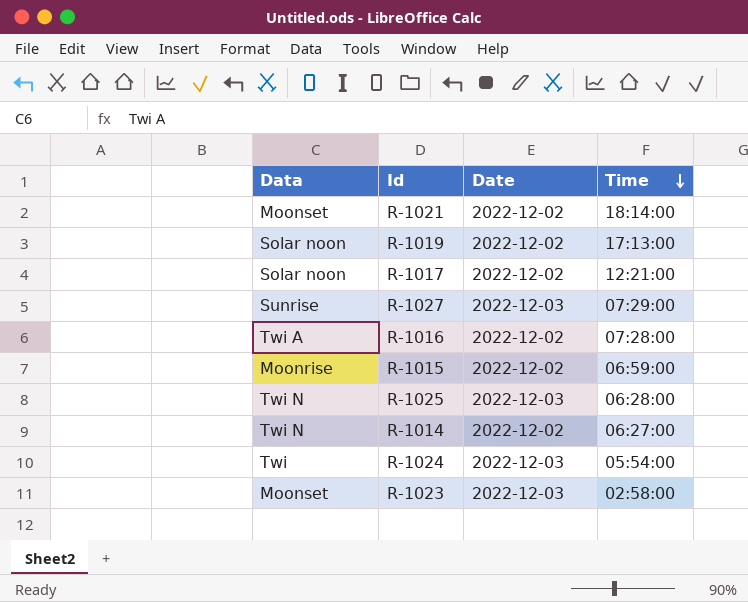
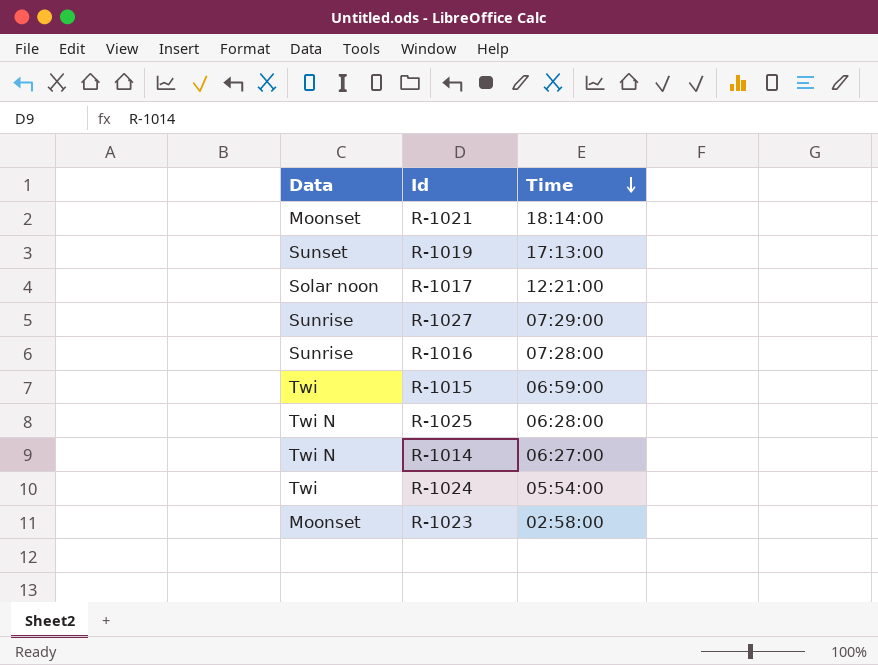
column Date | position: 3 -> none
R-1019 | Data: Solar noon -> Sunset
R-1016 | Data: Twi A -> Sunrise
R-1015 | Data: Moonrise -> Twi

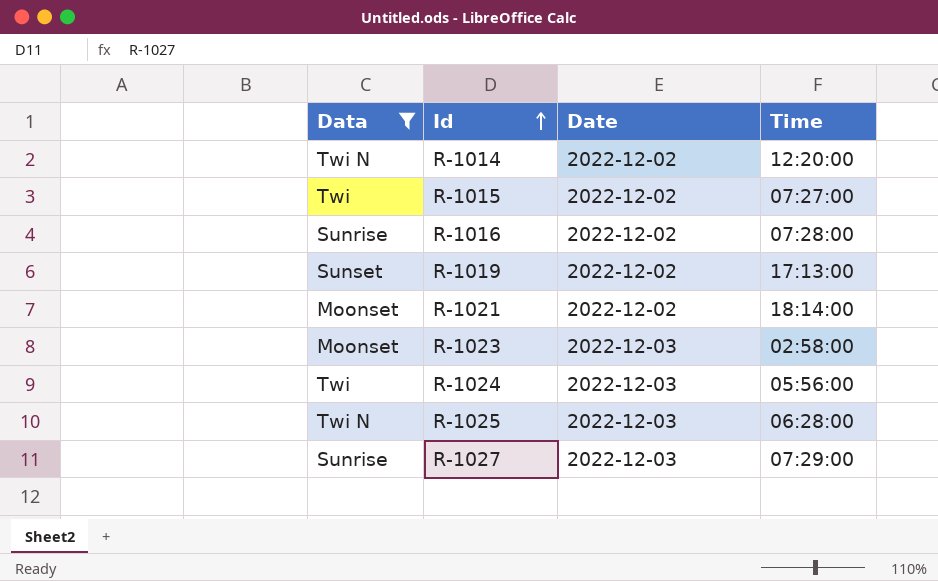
filter: none -> Data != Solar noon
row order: Time descending -> Id ascending
column Date | position: none -> 3
R-1014 | Time: 06:27:00 -> 12:20:00
R-1015 | Time: 06:59:00 -> 07:27:00
R-1024 | Time: 05:54:00 -> 05:56:00

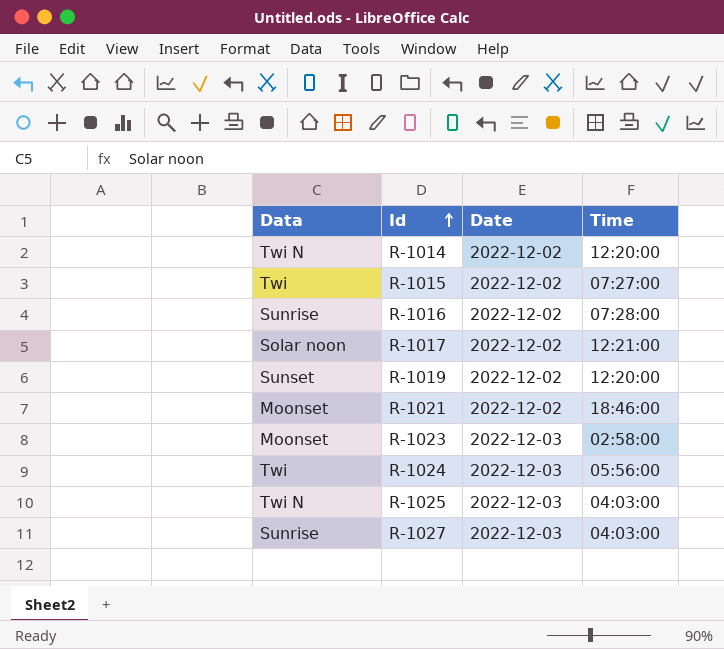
filter: Data != Solar noon -> none
R-1019 | Time: 17:13:00 -> 12:20:00
R-1021 | Time: 18:14:00 -> 18:46:00
R-1025 | Time: 06:28:00 -> 04:03:00
R-1027 | Time: 07:29:00 -> 04:03:00

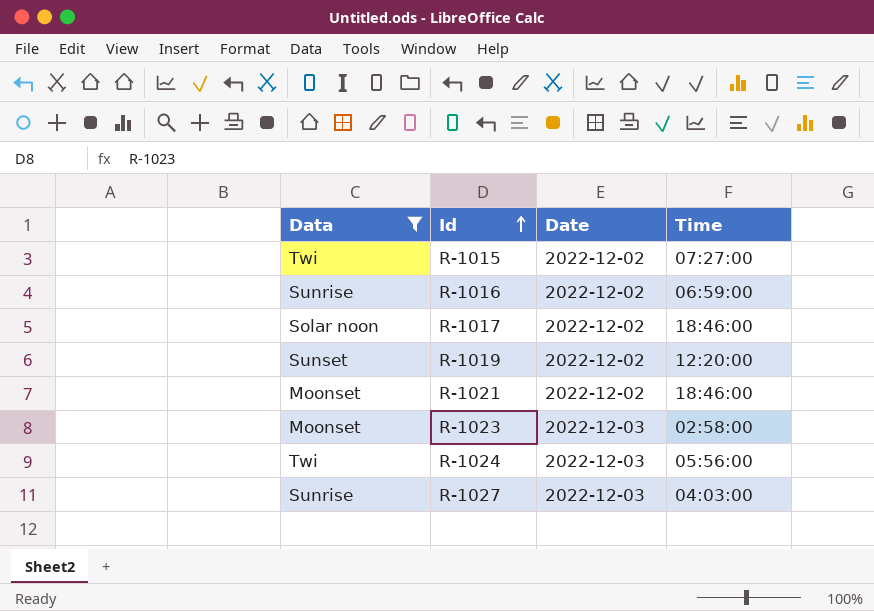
filter: none -> Data != Twi N
R-1016 | Time: 07:28:00 -> 06:59:00
R-1017 | Time: 12:21:00 -> 18:46:00

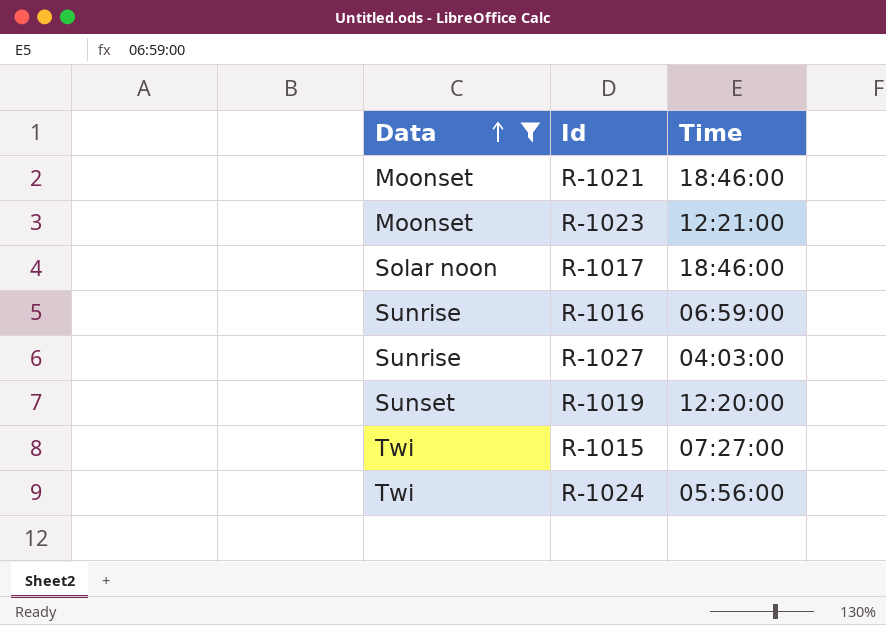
row order: Id ascending -> Data ascending
column Date | position: 3 -> none
R-1023 | Time: 02:58:00 -> 12:21:00

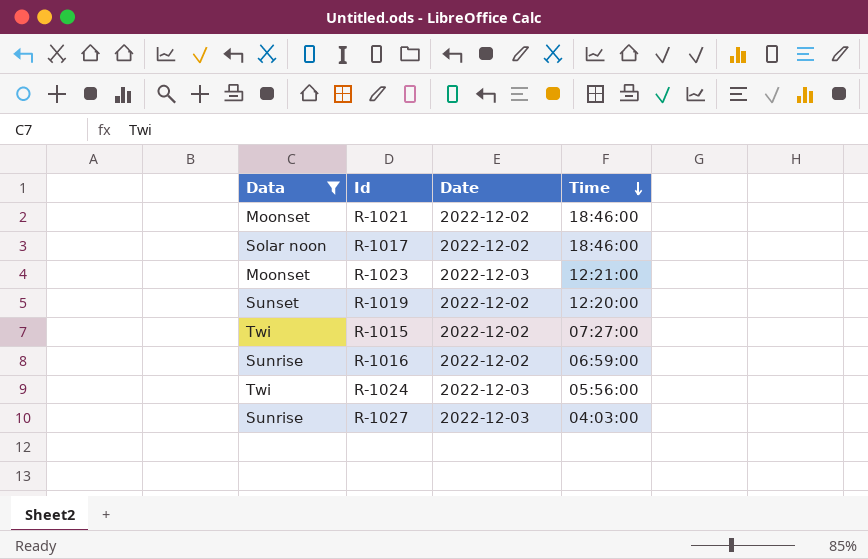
row order: Data ascending -> Time descending
column Date | position: none -> 3

